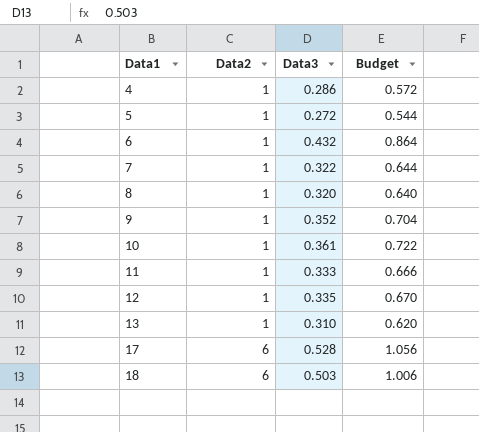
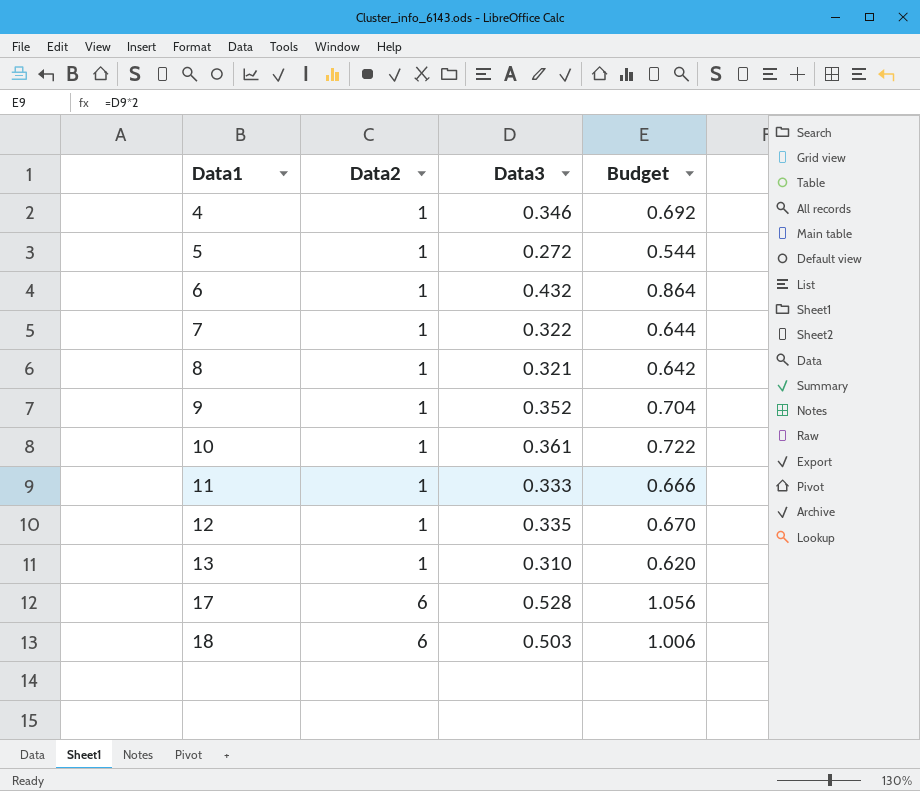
4 | Data3: 0.286 -> 0.346
4 | Budget: 0.572 -> 0.692
8 | Data3: 0.320 -> 0.321
8 | Budget: 0.640 -> 0.642

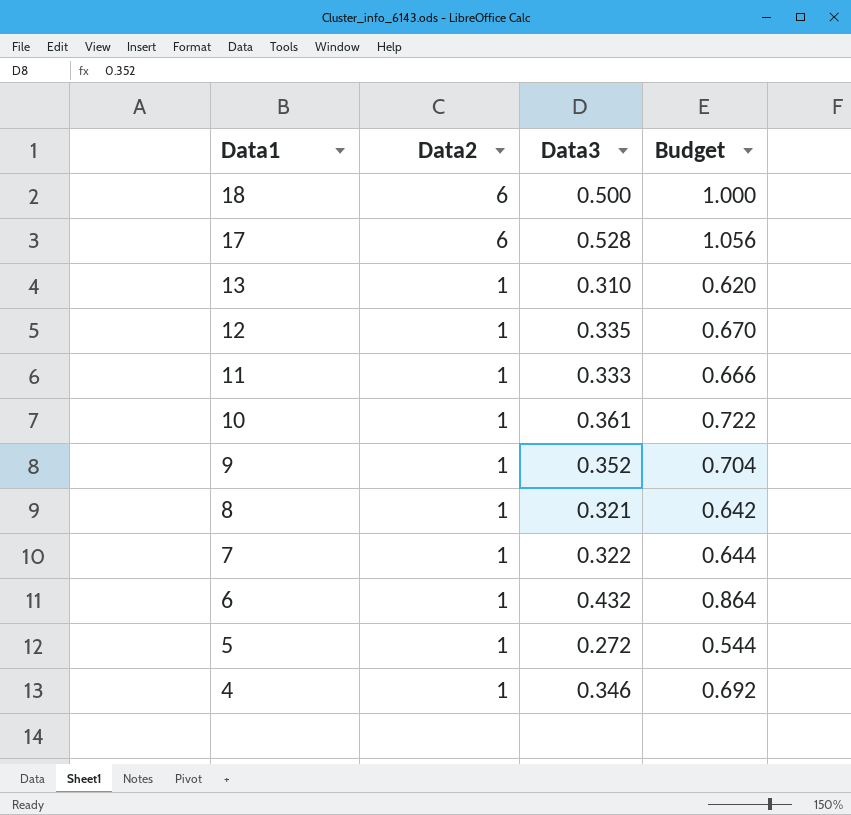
row order: Data1 ascending -> Data1 descending
18 | Data3: 0.503 -> 0.500
18 | Budget: 1.006 -> 1.000

